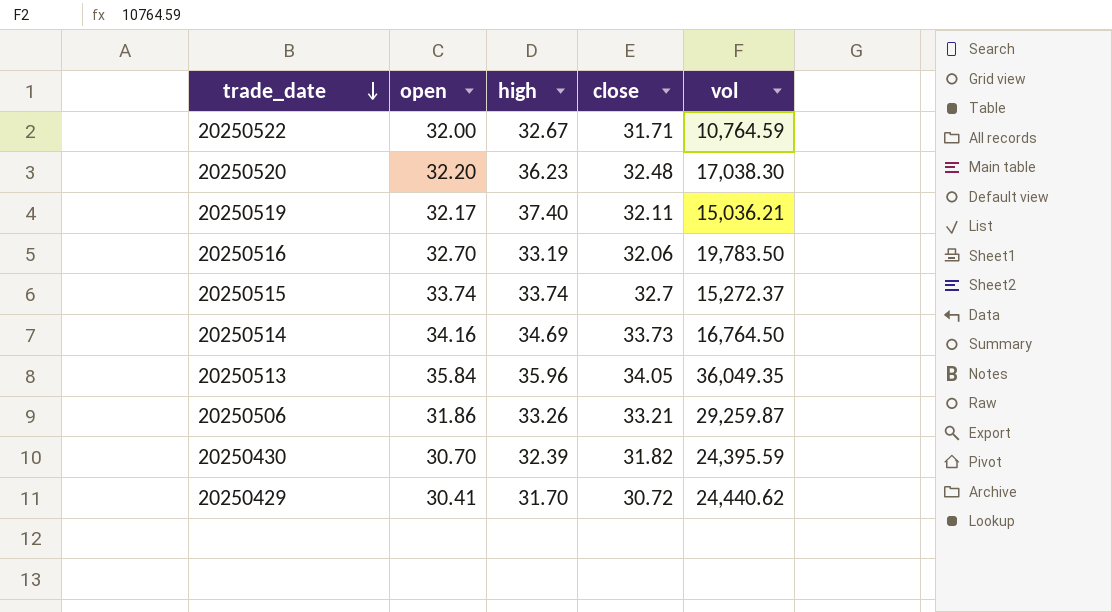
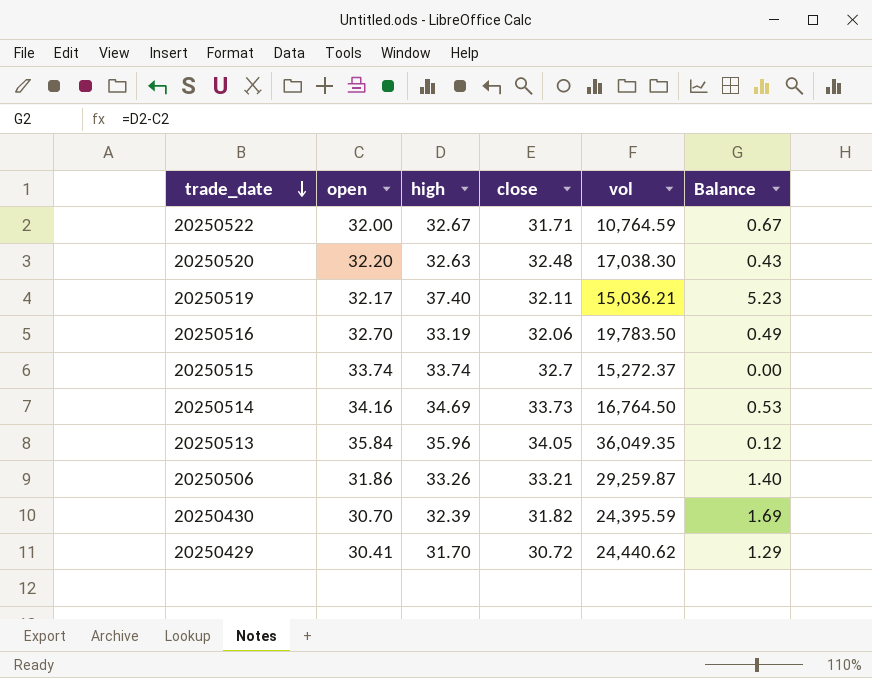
column Balance | formula: none -> [high] - [open]
20250520 | high: 36.23 -> 32.63

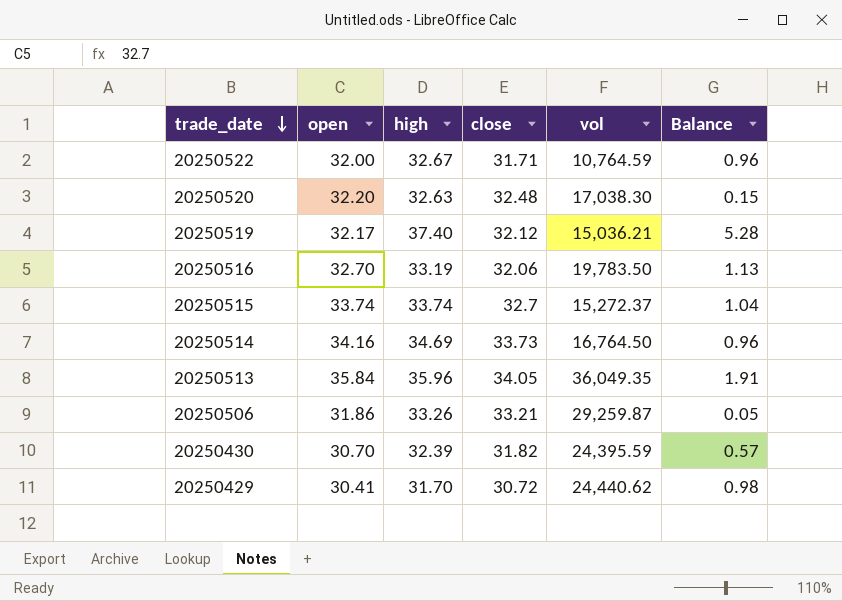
column Balance | formula: [high] - [open] -> [high] - [close]
20250519 | close: 32.11 -> 32.12

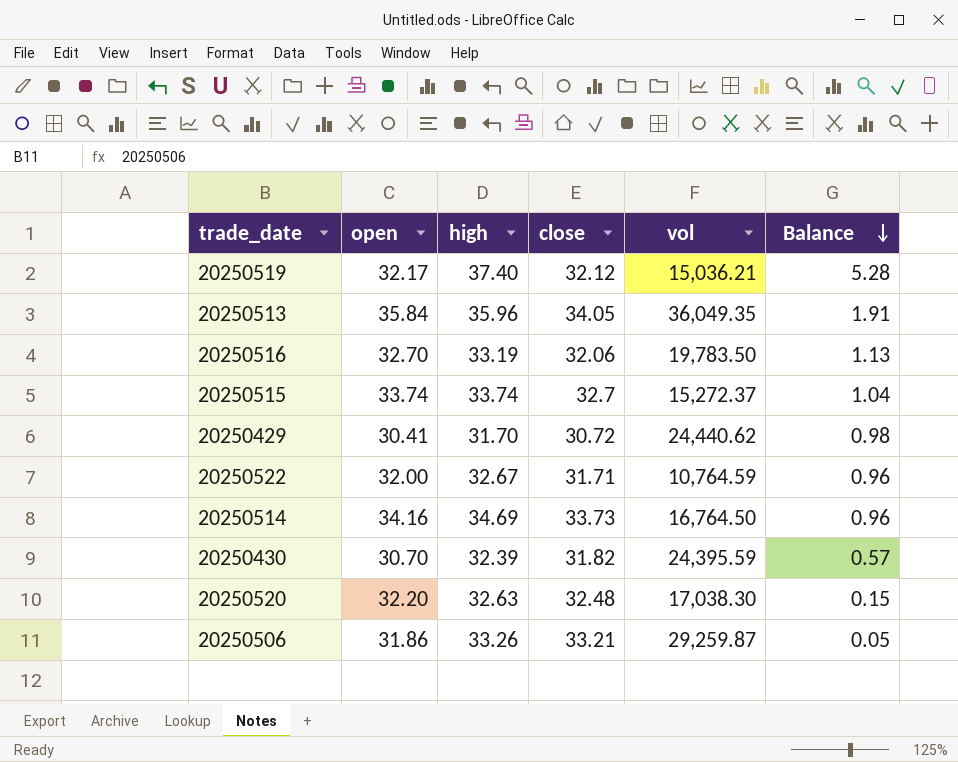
row order: trade_date descending -> Balance descending

